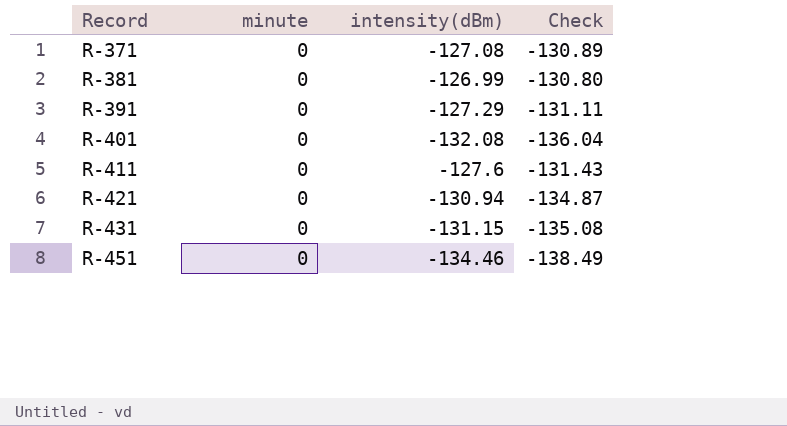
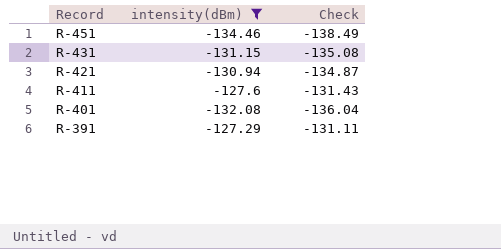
filter: none -> intensity(dBm) <= -127.29
row order: Record ascending -> Record descending
column minute | position: 2 -> none

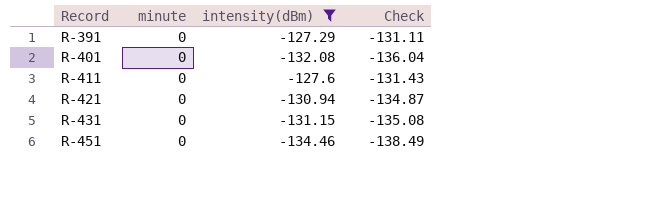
row order: Record descending -> Record ascending
column minute | position: none -> 2

